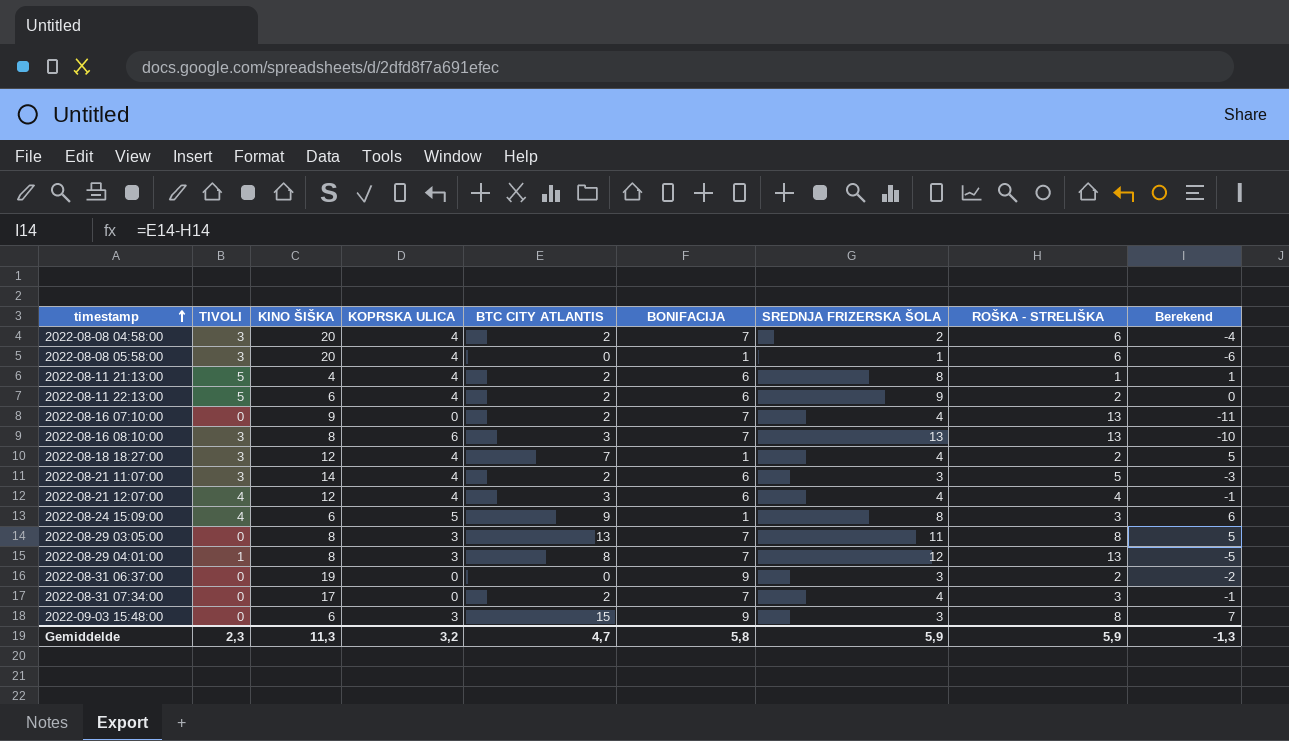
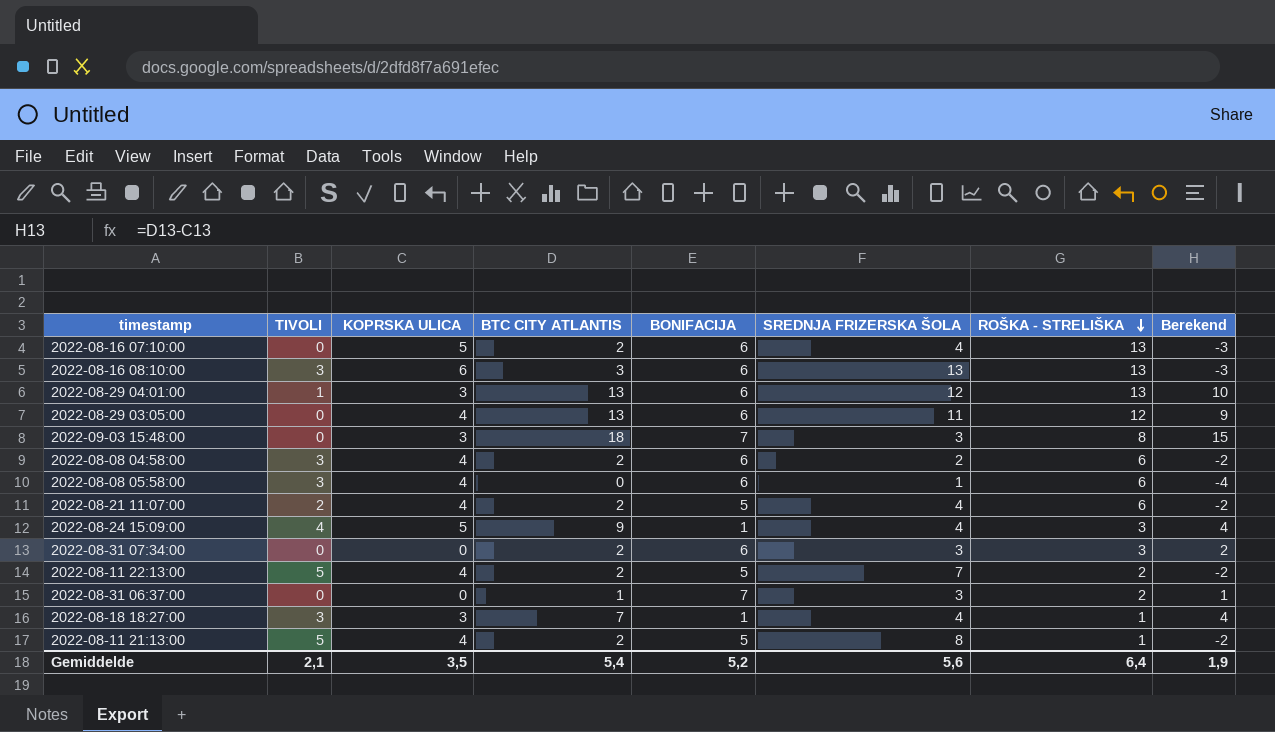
row order: timestamp ascending -> ROŠKA - STRELIŠKA descending
column KINO ŠIŠKA | position: 3 -> none
column Berekend | formula: [BTC CITY ATLANTIS] - [ROŠKA - STRELIŠKA] -> [BTC CITY ATLANTIS] - [KOPRSKA ULICA]
row 2022-08-21 12:07:00: 4 | 12 | 4 | 3 | 6 | 4 | 4 | -1 -> none
2022-08-16 07:10:00 | KOPRSKA ULICA: 0 -> 5
2022-08-16 07:10:00 | BONIFACIJA: 7 -> 6
2022-08-16 08:10:00 | BONIFACIJA: 7 -> 6
2022-08-29 04:01:00 | BTC CITY ATLANTIS: 8 -> 13
2022-08-29 04:01:00 | BONIFACIJA: 7 -> 6
2022-08-29 03:05:00 | KOPRSKA ULICA: 3 -> 4
2022-08-29 03:05:00 | BONIFACIJA: 7 -> 6
2022-08-29 03:05:00 | ROŠKA - STRELIŠKA: 8 -> 12
2022-09-03 15:48:00 | BTC CITY ATLANTIS: 15 -> 18
2022-09-03 15:48:00 | BONIFACIJA: 9 -> 7
2022-08-08 04:58:00 | BONIFACIJA: 7 -> 6
2022-08-08 05:58:00 | BONIFACIJA: 1 -> 6
2022-08-21 11:07:00 | TIVOLI: 3 -> 2
2022-08-21 11:07:00 | BONIFACIJA: 6 -> 5
2022-08-21 11:07:00 | SREDNJA FRIZERSKA ŠOLA: 3 -> 4
2022-08-21 11:07:00 | ROŠKA - STRELIŠKA: 5 -> 6
2022-08-24 15:09:00 | SREDNJA FRIZERSKA ŠOLA: 8 -> 4
2022-08-31 07:34:00 | BONIFACIJA: 7 -> 6
2022-08-31 07:34:00 | SREDNJA FRIZERSKA ŠOLA: 4 -> 3
2022-08-11 22:13:00 | BONIFACIJA: 6 -> 5
2022-08-11 22:13:00 | SREDNJA FRIZERSKA ŠOLA: 9 -> 7
2022-08-31 06:37:00 | BTC CITY ATLANTIS: 0 -> 1
2022-08-31 06:37:00 | BONIFACIJA: 9 -> 7
2022-08-18 18:27:00 | KOPRSKA ULICA: 4 -> 3
2022-08-18 18:27:00 | ROŠKA - STRELIŠKA: 2 -> 1
2022-08-11 21:13:00 | BONIFACIJA: 6 -> 5
Gemiddelde | TIVOLI: 2,3 -> 2,1
Gemiddelde | KOPRSKA ULICA: 3,2 -> 3,5
Gemiddelde | BTC CITY ATLANTIS: 4,7 -> 5,4
Gemiddelde | BONIFACIJA: 5,8 -> 5,2
Gemiddelde | SREDNJA FRIZERSKA ŠOLA: 5,9 -> 5,6
Gemiddelde | ROŠKA - STRELIŠKA: 5,9 -> 6,4
Gemiddelde | Berekend: -1,3 -> 1,9

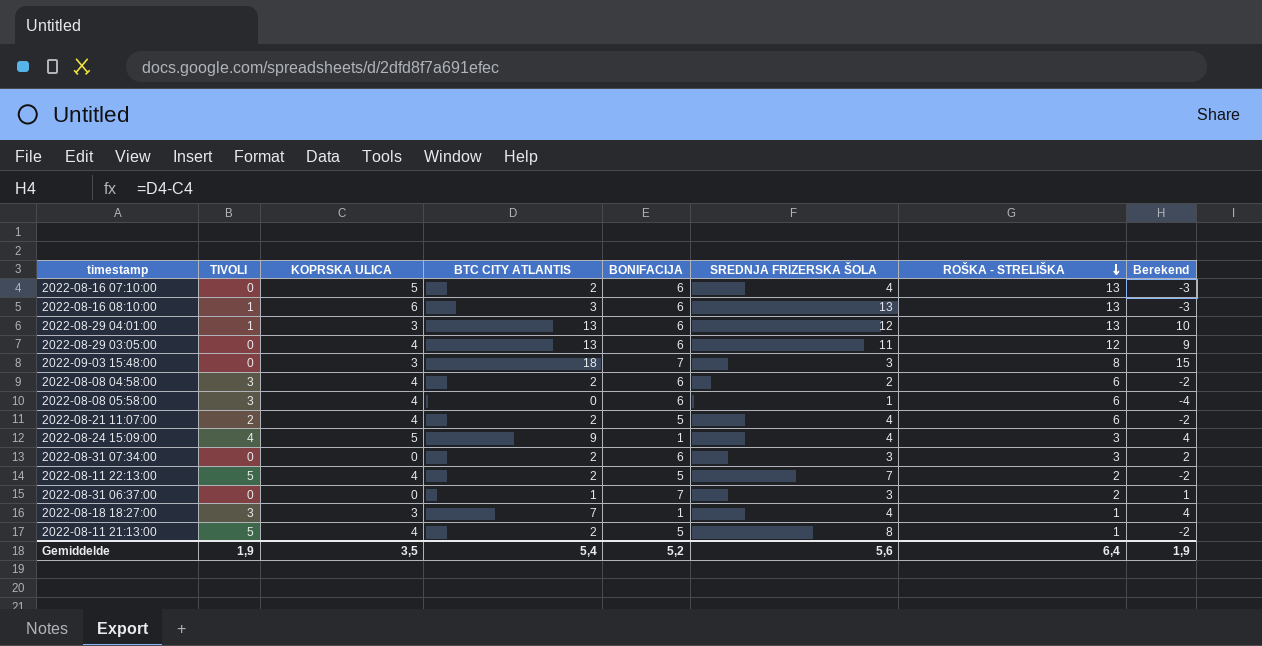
2022-08-16 08:10:00 | TIVOLI: 3 -> 1
Gemiddelde | TIVOLI: 2,1 -> 1,9

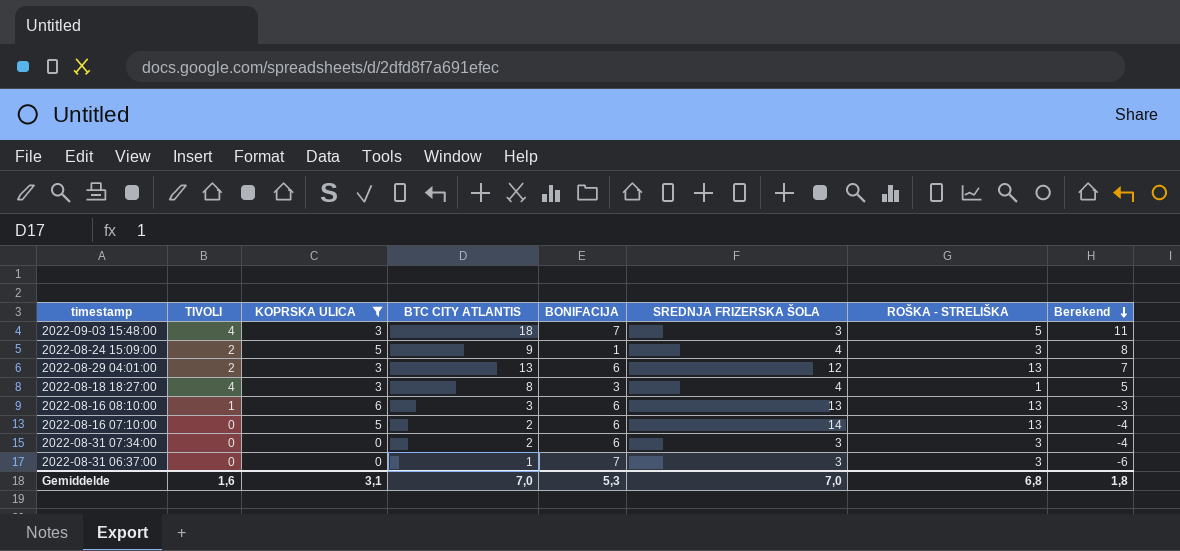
filter: none -> KOPRSKA ULICA != 4
row order: ROŠKA - STRELIŠKA descending -> Berekend descending
column Berekend | formula: [BTC CITY ATLANTIS] - [KOPRSKA ULICA] -> [BTC CITY ATLANTIS] - [BONIFACIJA]
2022-09-03 15:48:00 | TIVOLI: 0 -> 4
2022-09-03 15:48:00 | ROŠKA - STRELIŠKA: 8 -> 5
2022-08-24 15:09:00 | TIVOLI: 4 -> 2
2022-08-29 04:01:00 | TIVOLI: 1 -> 2
2022-08-18 18:27:00 | TIVOLI: 3 -> 4
2022-08-18 18:27:00 | BTC CITY ATLANTIS: 7 -> 8
2022-08-18 18:27:00 | BONIFACIJA: 1 -> 3
2022-08-16 07:10:00 | SREDNJA FRIZERSKA ŠOLA: 4 -> 14
2022-08-31 06:37:00 | ROŠKA - STRELIŠKA: 2 -> 3
Gemiddelde | TIVOLI: 1,9 -> 1,6
Gemiddelde | KOPRSKA ULICA: 3,5 -> 3,1
Gemiddelde | BTC CITY ATLANTIS: 5,4 -> 7,0
Gemiddelde | BONIFACIJA: 5,2 -> 5,3
Gemiddelde | SREDNJA FRIZERSKA ŠOLA: 5,6 -> 7,0
Gemiddelde | ROŠKA - STRELIŠKA: 6,4 -> 6,8
Gemiddelde | Berekend: 1,9 -> 1,8

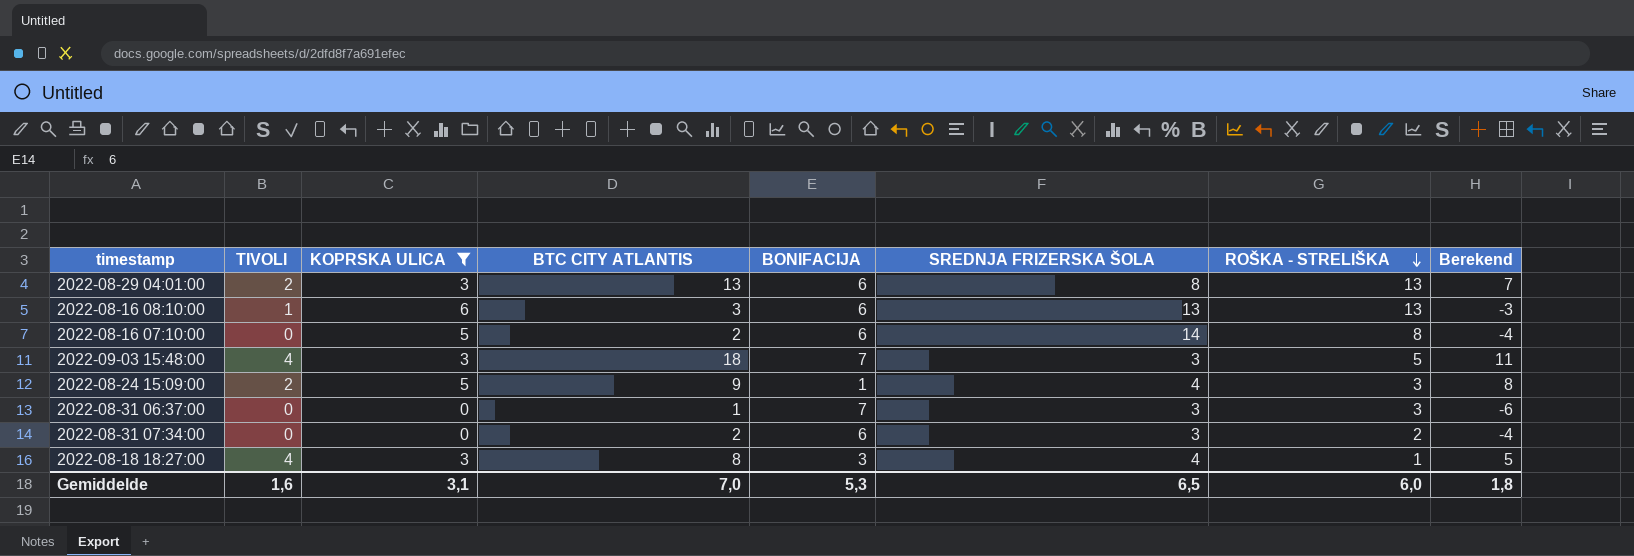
row order: Berekend descending -> ROŠKA - STRELIŠKA descending
2022-08-29 04:01:00 | SREDNJA FRIZERSKA ŠOLA: 12 -> 8
2022-08-16 07:10:00 | ROŠKA - STRELIŠKA: 13 -> 8
2022-08-31 07:34:00 | ROŠKA - STRELIŠKA: 3 -> 2
Gemiddelde | SREDNJA FRIZERSKA ŠOLA: 7,0 -> 6,5
Gemiddelde | ROŠKA - STRELIŠKA: 6,8 -> 6,0

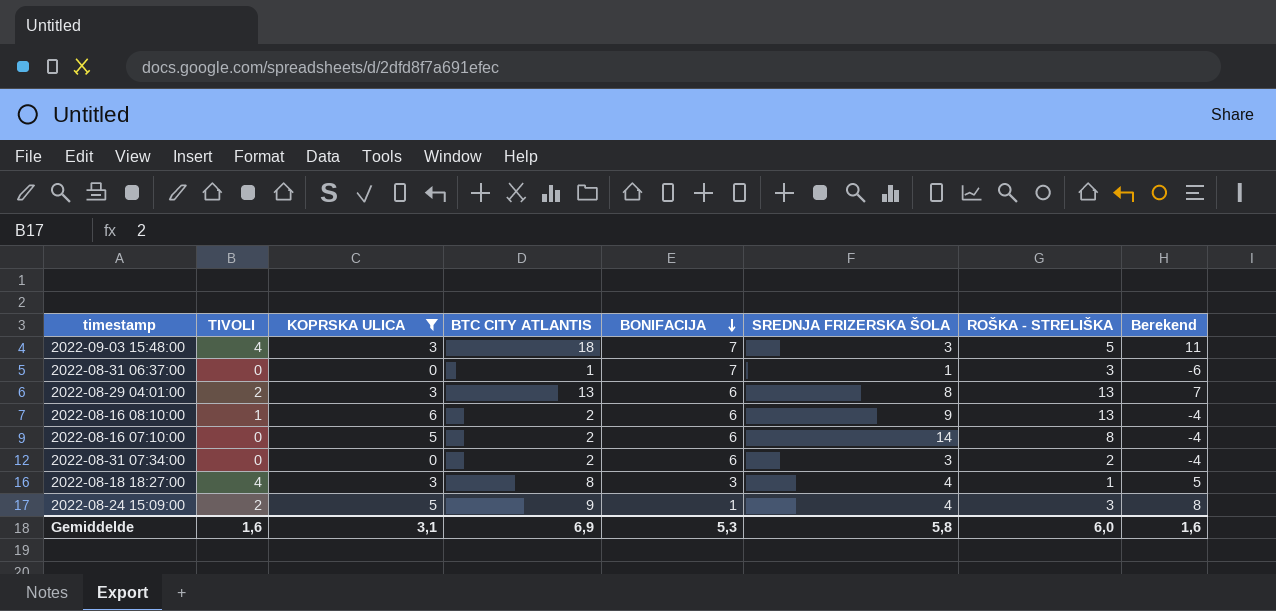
row order: ROŠKA - STRELIŠKA descending -> BONIFACIJA descending
2022-08-31 06:37:00 | SREDNJA FRIZERSKA ŠOLA: 3 -> 1
2022-08-16 08:10:00 | BTC CITY ATLANTIS: 3 -> 2
2022-08-16 08:10:00 | SREDNJA FRIZERSKA ŠOLA: 13 -> 9
2022-08-16 08:10:00 | Berekend: -3 -> -4
Gemiddelde | BTC CITY ATLANTIS: 7,0 -> 6,9
Gemiddelde | SREDNJA FRIZERSKA ŠOLA: 6,5 -> 5,8
Gemiddelde | Berekend: 1,8 -> 1,6

